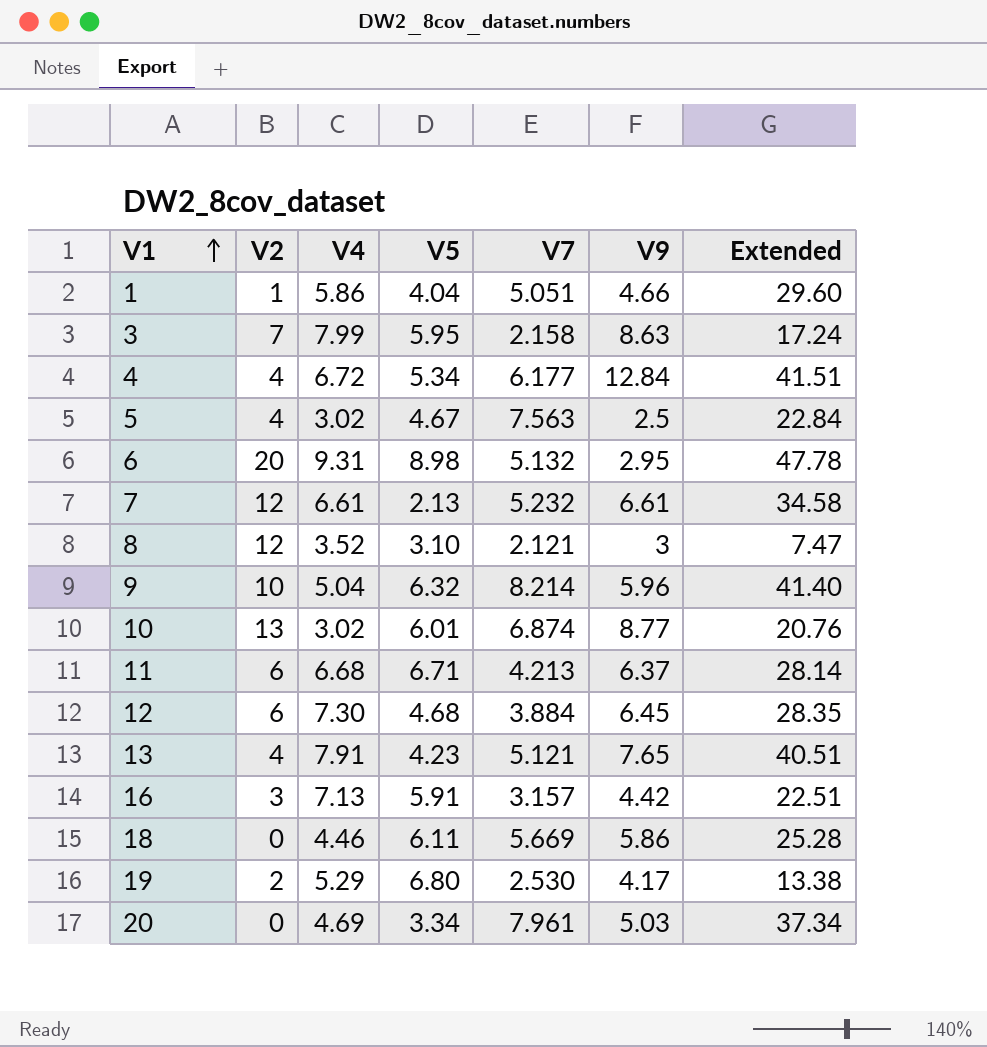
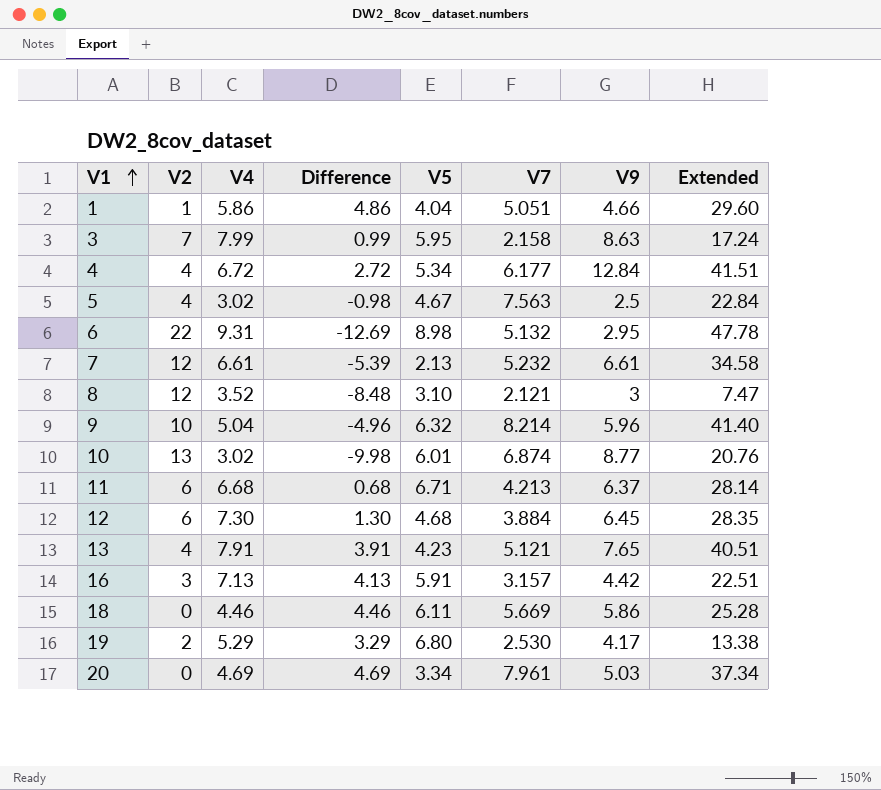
column Difference | formula: none -> [V4] - [V2]
6 | V2: 20 -> 22

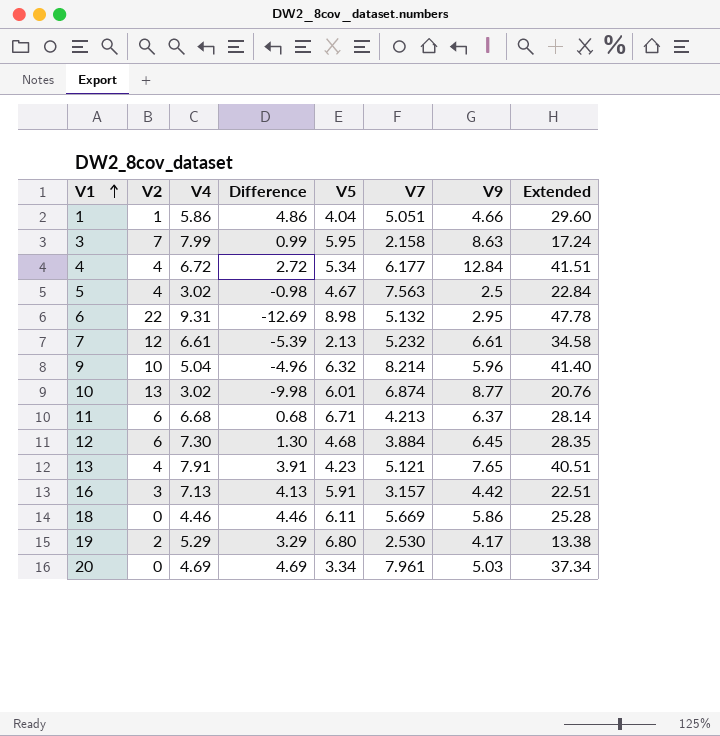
row 8: 12 | 3.52 | -8.48 | 3.10 | 2.121 | 3 | 7.47 -> none

